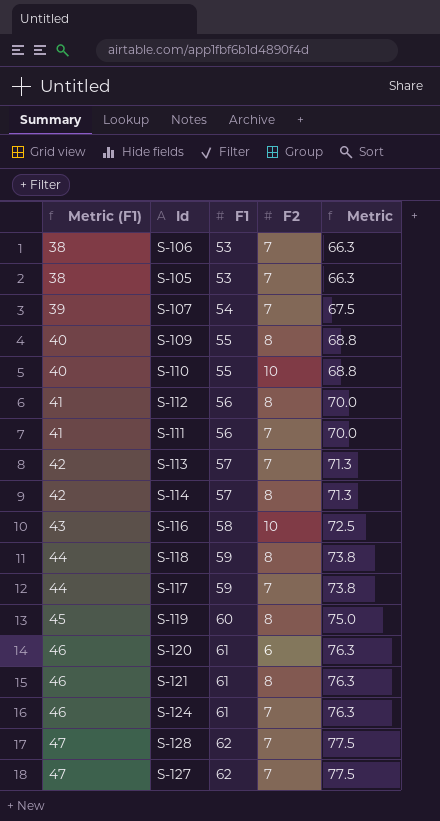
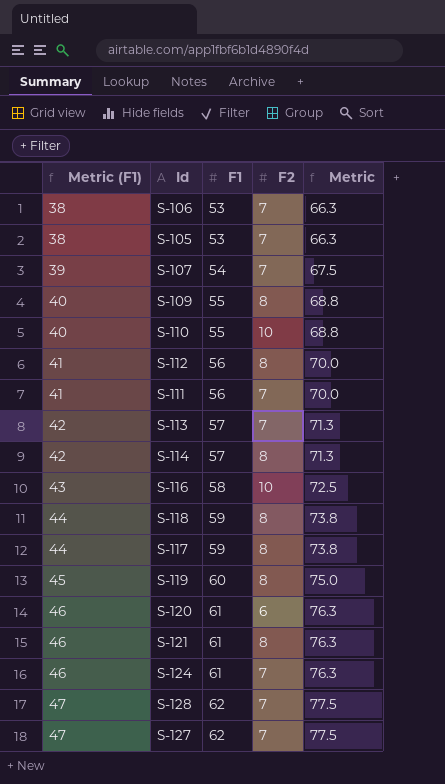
S-117 | F2: 7 -> 8

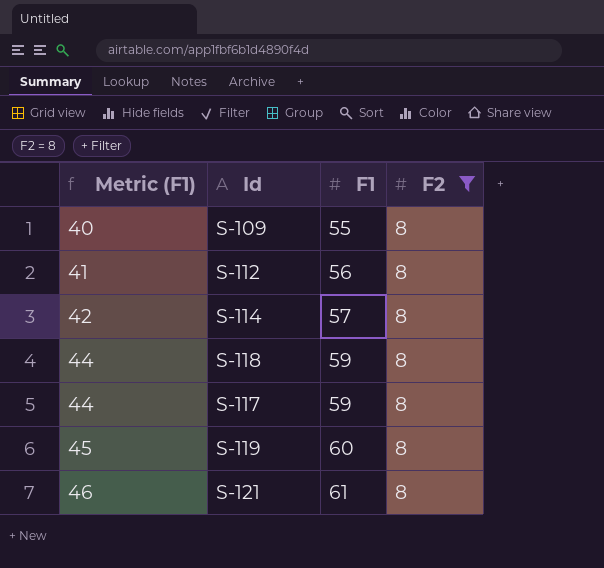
filter: none -> F2 = 8
column Metric | formula: [F1] * 1.25 -> none

